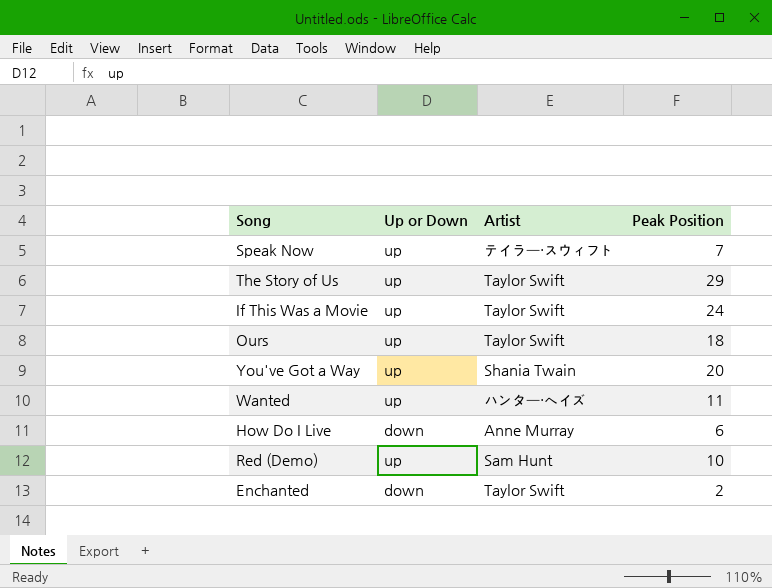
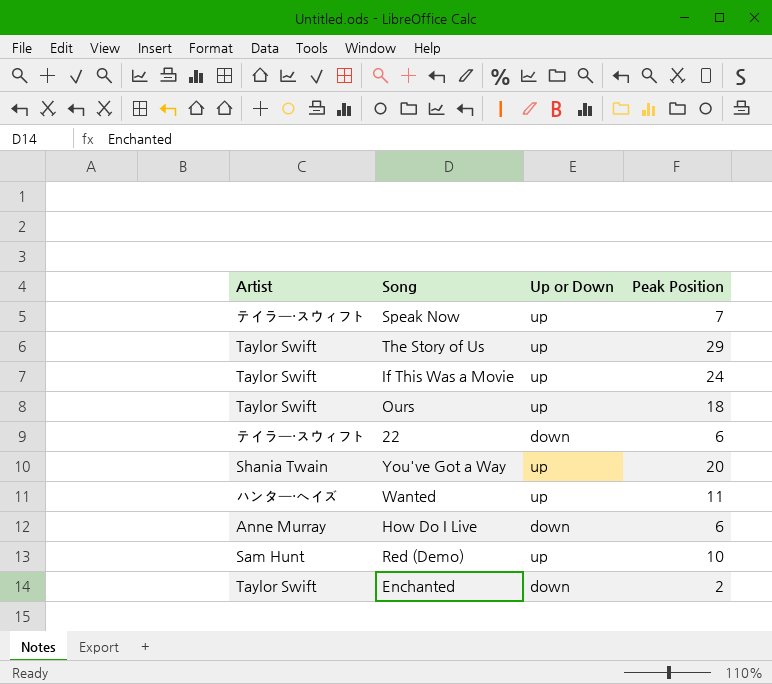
column Artist | position: 3 -> 1
row 22: none -> テイラー・スウィフト | down | 6

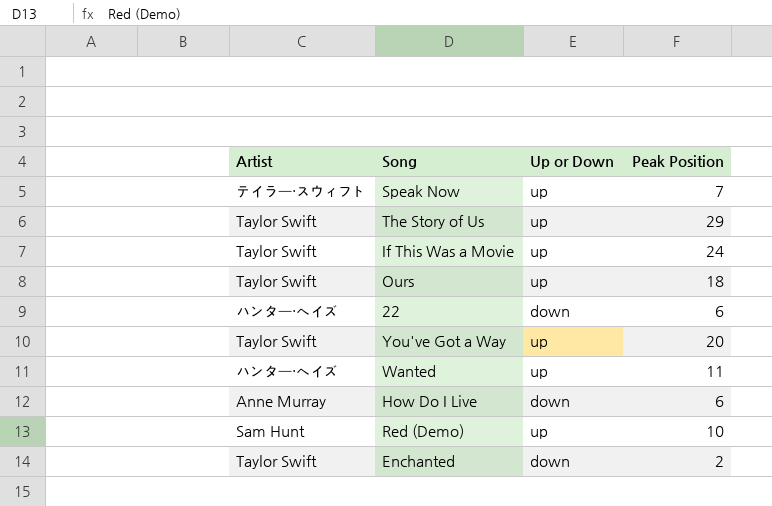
22 | Artist: テイラー・スウィフト -> ハンター・ヘイズ
You've Got a Way | Artist: Shania Twain -> Taylor Swift

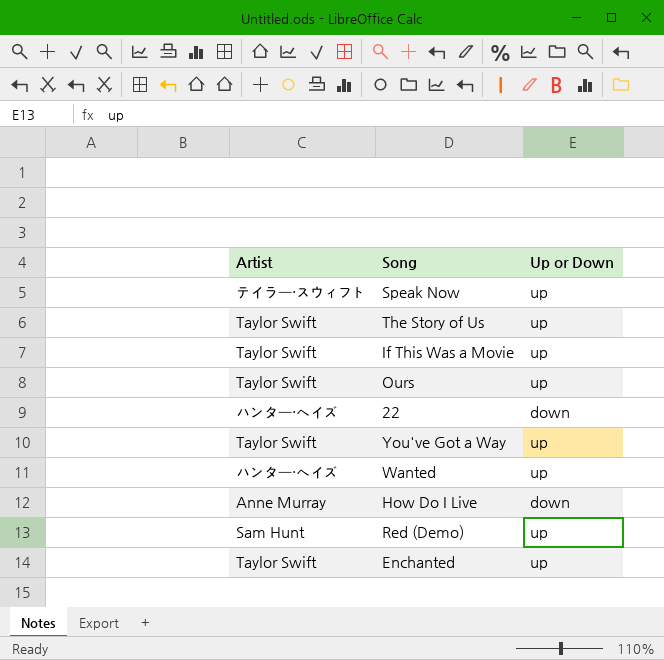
column Peak Position | position: 4 -> none
Enchanted | Up or Down: down -> up

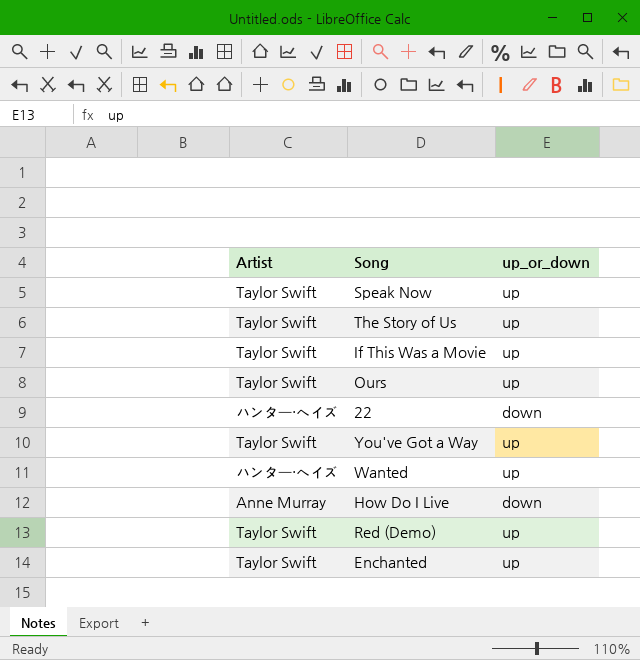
column name: Up or Down -> up_or_down
Speak Now | Artist: テイラー・スウィフト -> Taylor Swift
Red (Demo) | Artist: Sam Hunt -> Taylor Swift

